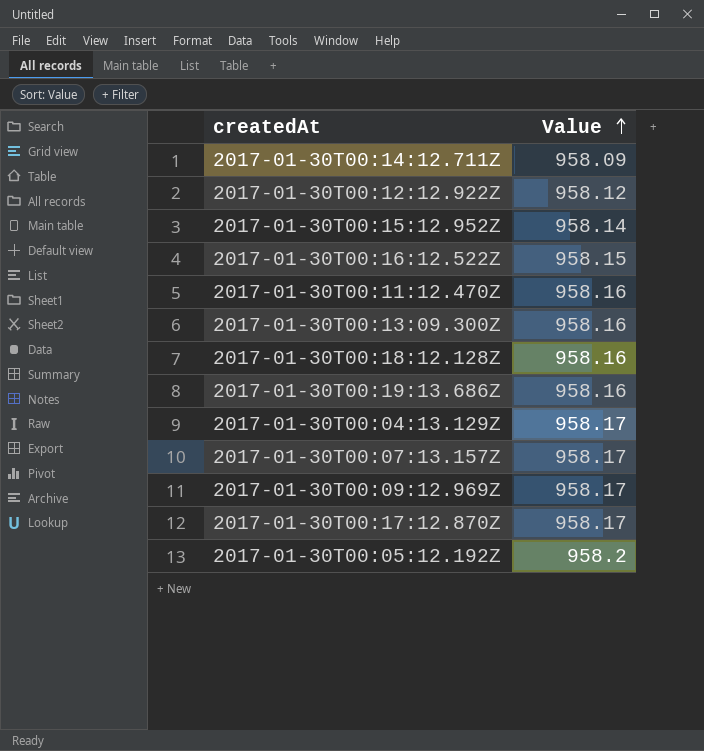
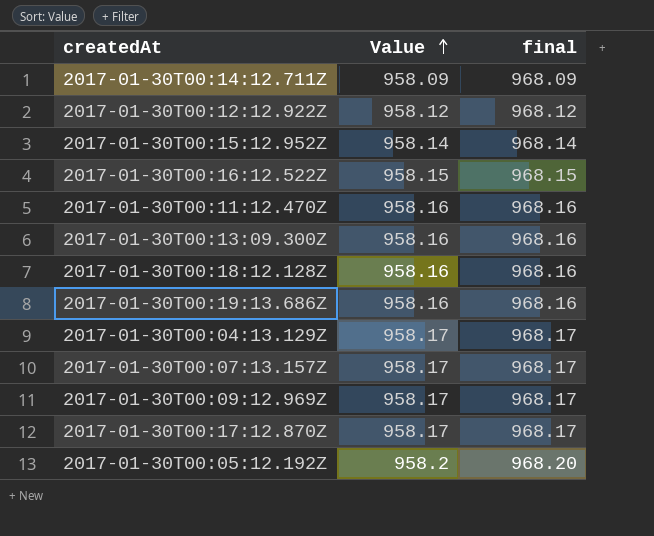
column final | formula: none -> [Value] + 10

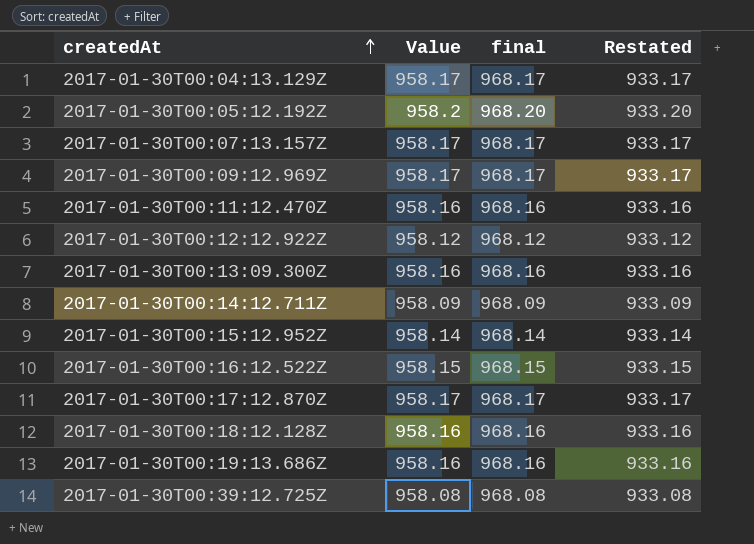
row order: Value ascending -> createdAt ascending
column Restated | formula: none -> [Value] - 25
row 2017-01-30T00:39:12.725Z: none -> 958.08 | 968.08 | 933.08

